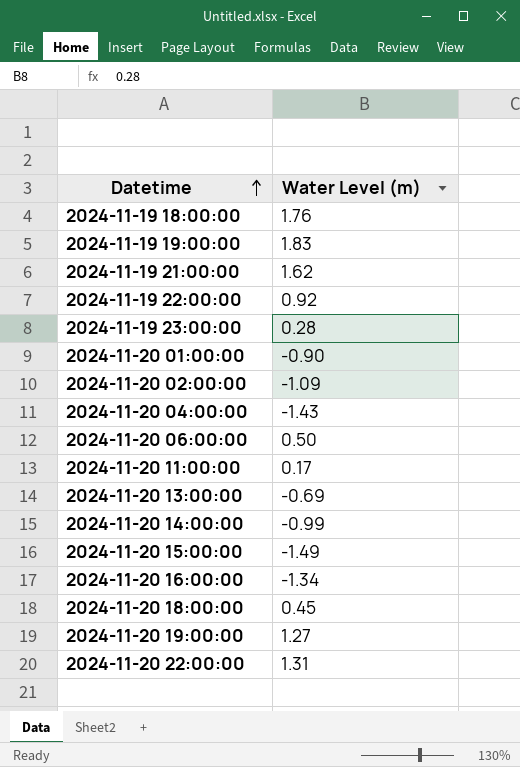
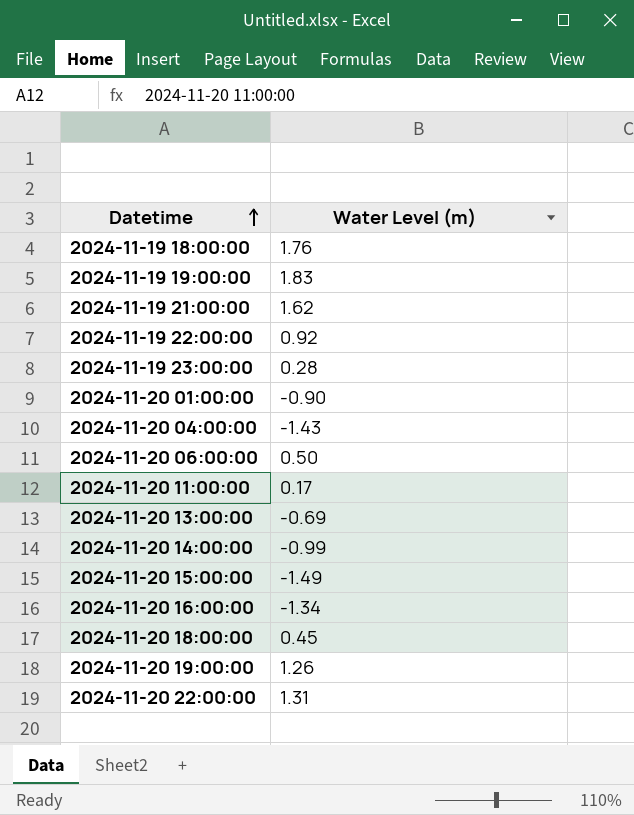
row 2024-11-20 02:00:00: -1.09 -> none
2024-11-20 19:00:00 | Water Level (m): 1.27 -> 1.26

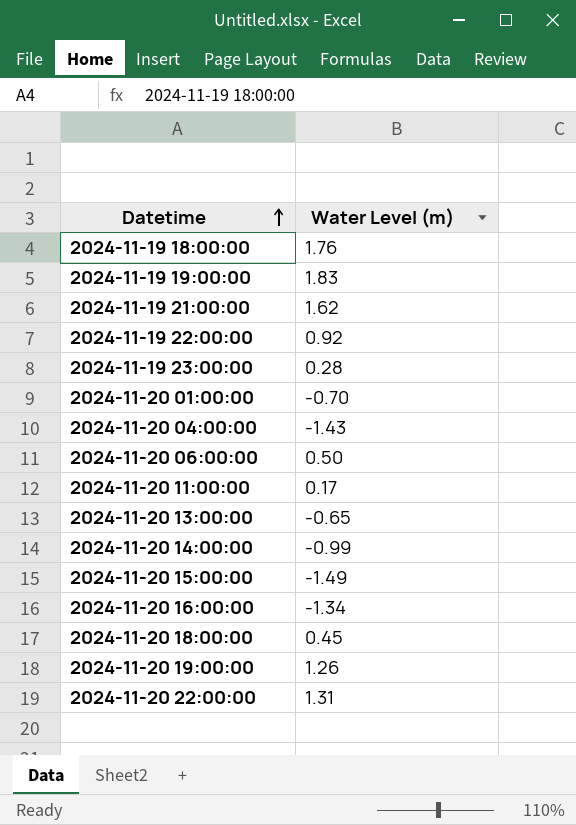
2024-11-20 01:00:00 | Water Level (m): -0.90 -> -0.70
2024-11-20 13:00:00 | Water Level (m): -0.69 -> -0.65

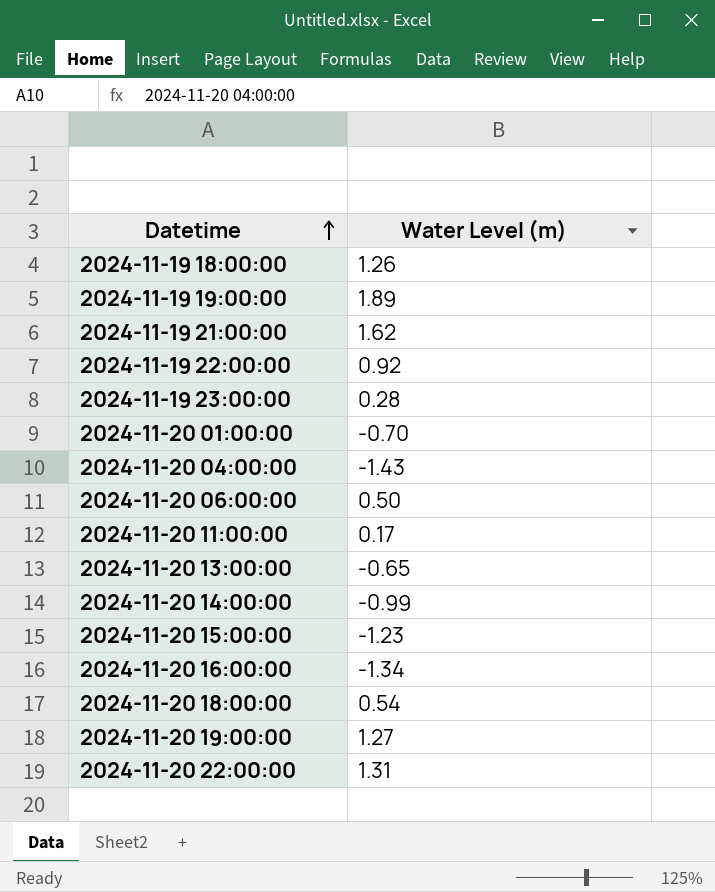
2024-11-19 18:00:00 | Water Level (m): 1.76 -> 1.26
2024-11-19 19:00:00 | Water Level (m): 1.83 -> 1.89
2024-11-20 15:00:00 | Water Level (m): -1.49 -> -1.23
2024-11-20 18:00:00 | Water Level (m): 0.45 -> 0.54
2024-11-20 19:00:00 | Water Level (m): 1.26 -> 1.27

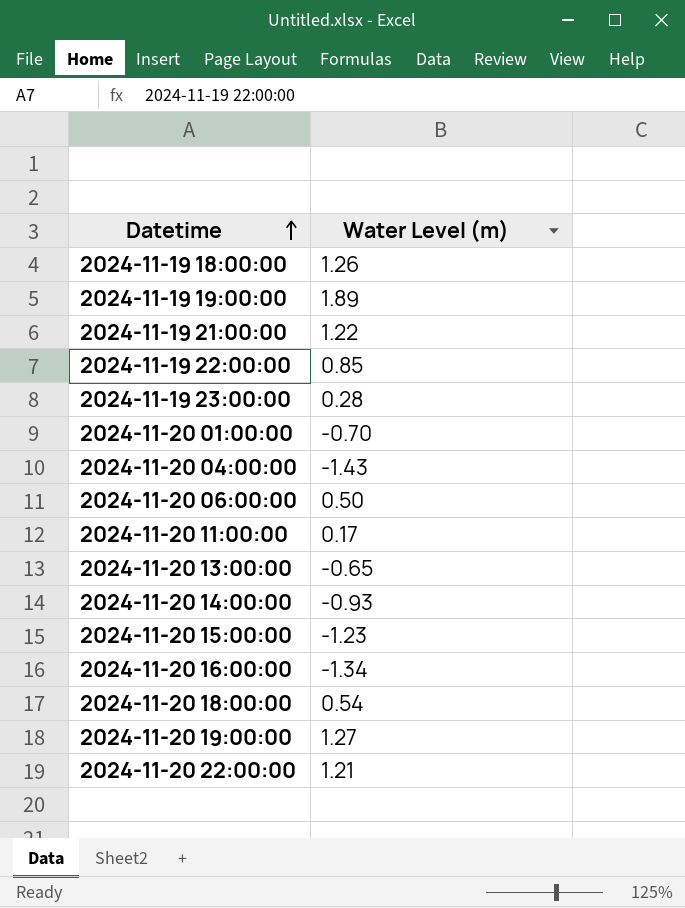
2024-11-19 21:00:00 | Water Level (m): 1.62 -> 1.22
2024-11-19 22:00:00 | Water Level (m): 0.92 -> 0.85
2024-11-20 14:00:00 | Water Level (m): -0.99 -> -0.93
2024-11-20 22:00:00 | Water Level (m): 1.31 -> 1.21

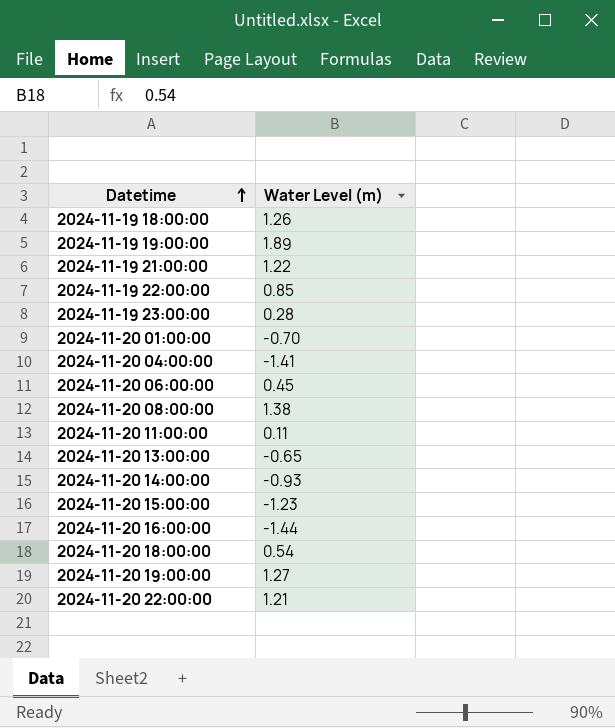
2024-11-20 04:00:00 | Water Level (m): -1.43 -> -1.41
2024-11-20 06:00:00 | Water Level (m): 0.50 -> 0.45
row 2024-11-20 08:00:00: none -> 1.38
2024-11-20 11:00:00 | Water Level (m): 0.17 -> 0.11
2024-11-20 16:00:00 | Water Level (m): -1.34 -> -1.44

